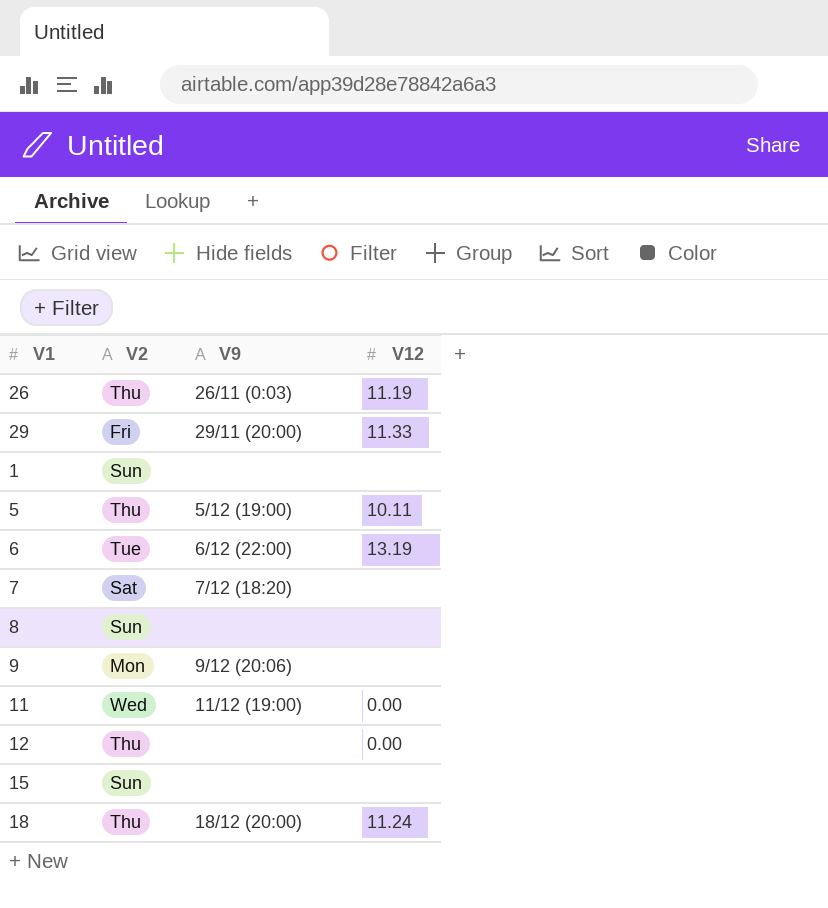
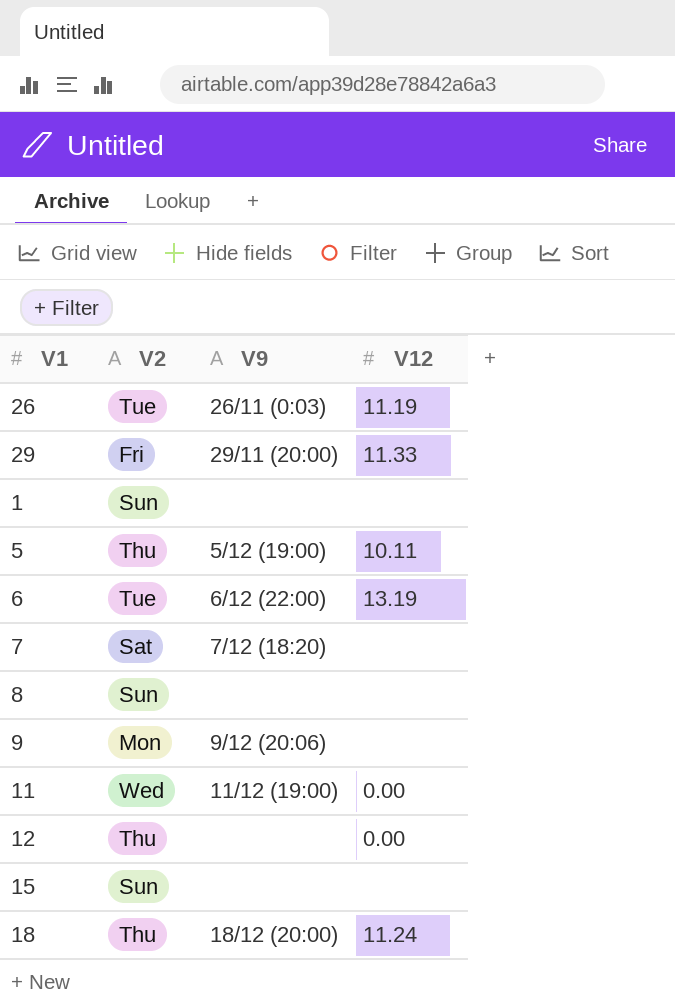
26 | V2: Thu -> Tue

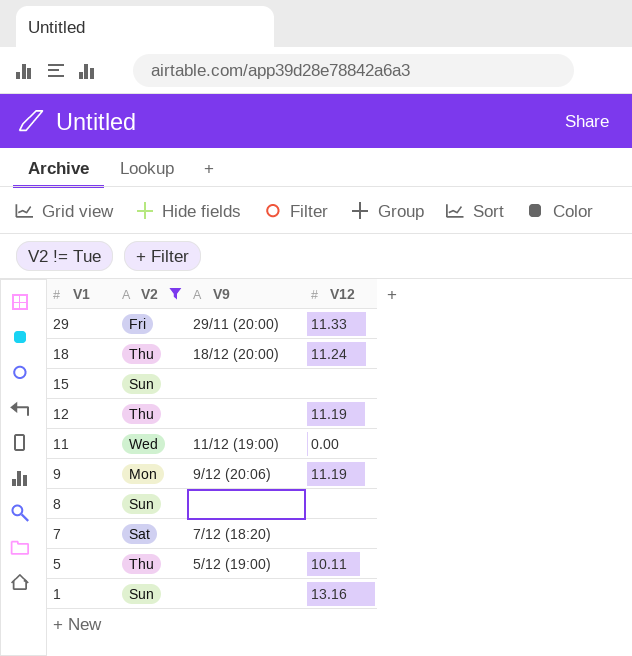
filter: none -> V2 != Tue
row order: none -> V1 descending
12 | V12: 0.00 -> 11.19
9 | V12: none -> 11.19
1 | V12: none -> 13.16

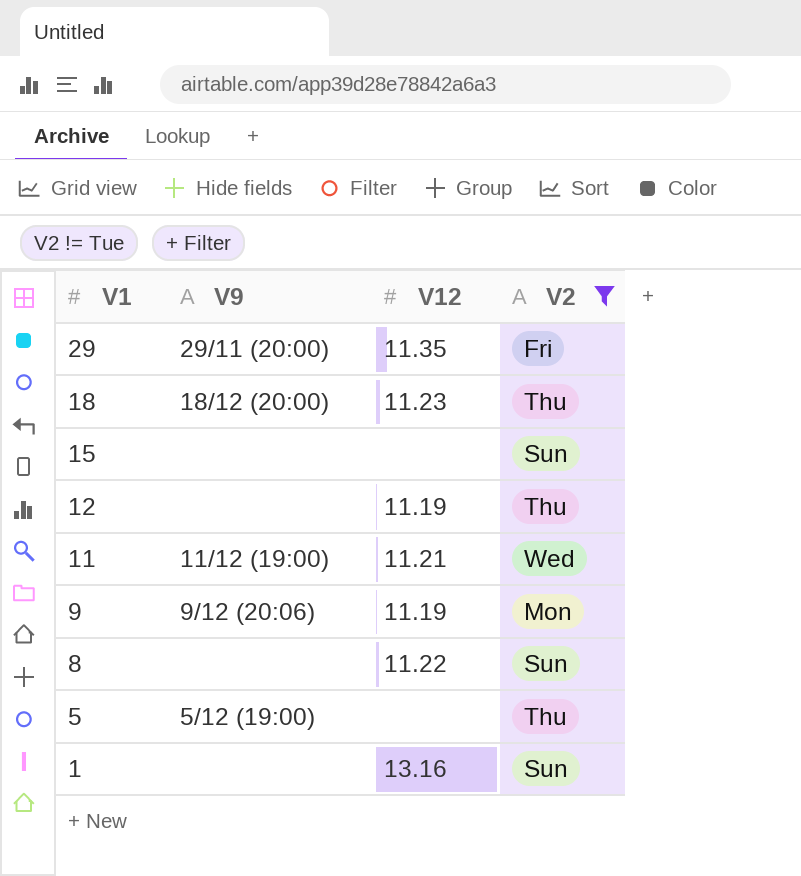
column V2 | position: 2 -> 4
row 7: Sat | 7/12 (18:20) | none -> none
29 | V12: 11.33 -> 11.35
18 | V12: 11.24 -> 11.23
11 | V12: 0.00 -> 11.21
8 | V12: none -> 11.22
5 | V12: 10.11 -> none

